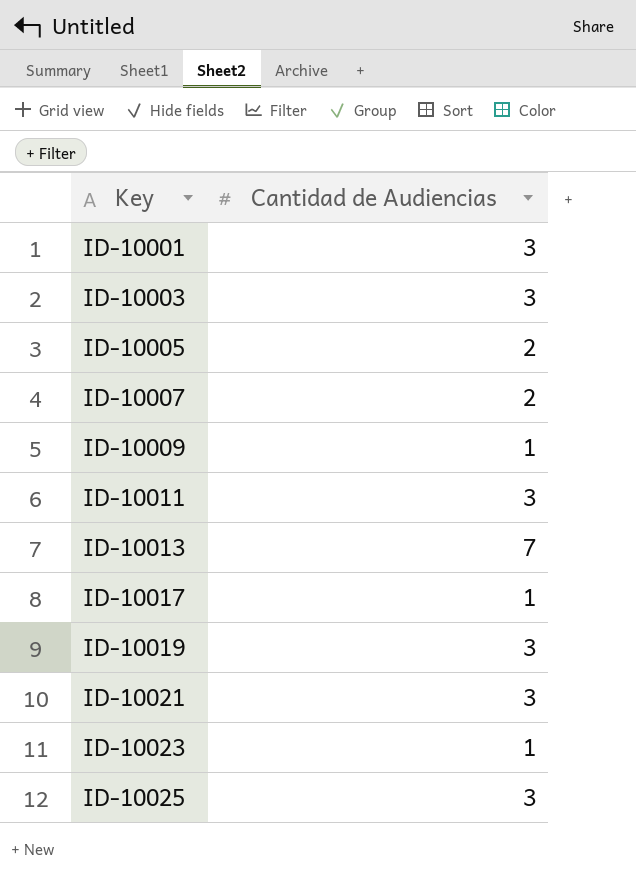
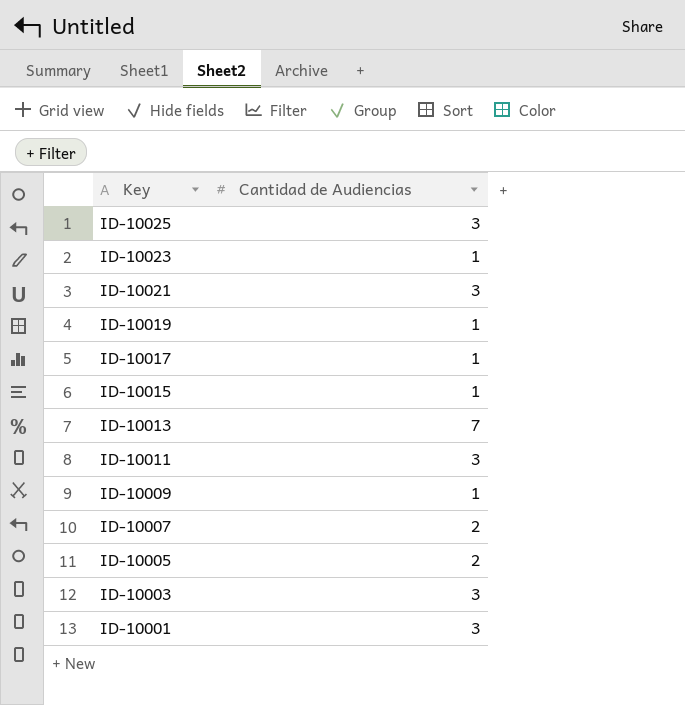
row order: Key ascending -> Key descending
ID-10019 | Cantidad de Audiencias: 3 -> 1
row ID-10015: none -> 1

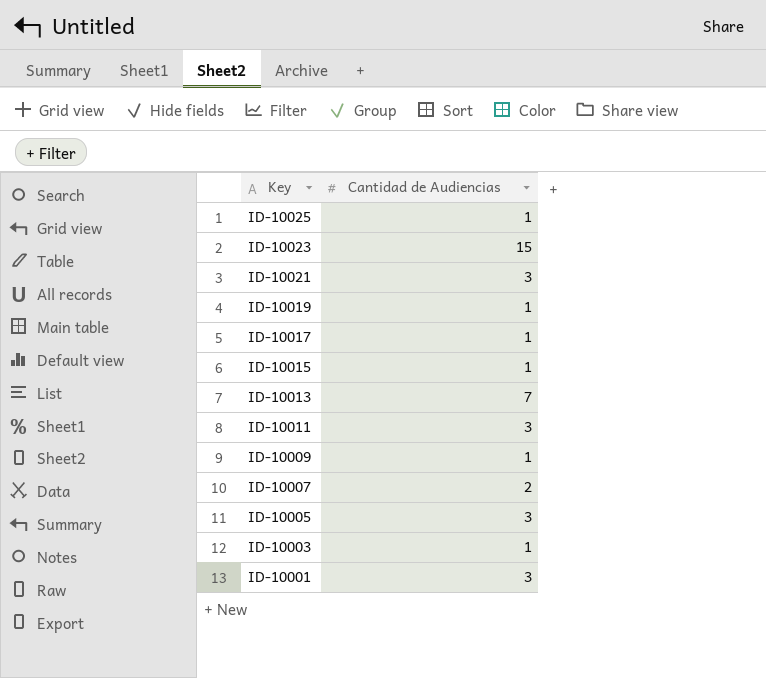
ID-10025 | Cantidad de Audiencias: 3 -> 1
ID-10023 | Cantidad de Audiencias: 1 -> 15
ID-10005 | Cantidad de Audiencias: 2 -> 3
ID-10003 | Cantidad de Audiencias: 3 -> 1

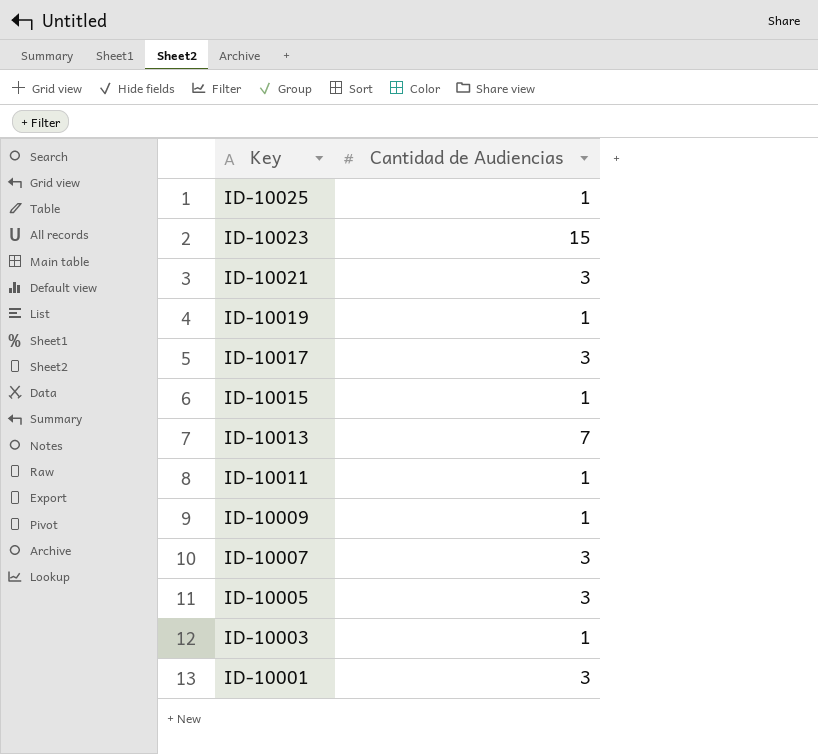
ID-10017 | Cantidad de Audiencias: 1 -> 3
ID-10011 | Cantidad de Audiencias: 3 -> 1
ID-10007 | Cantidad de Audiencias: 2 -> 3

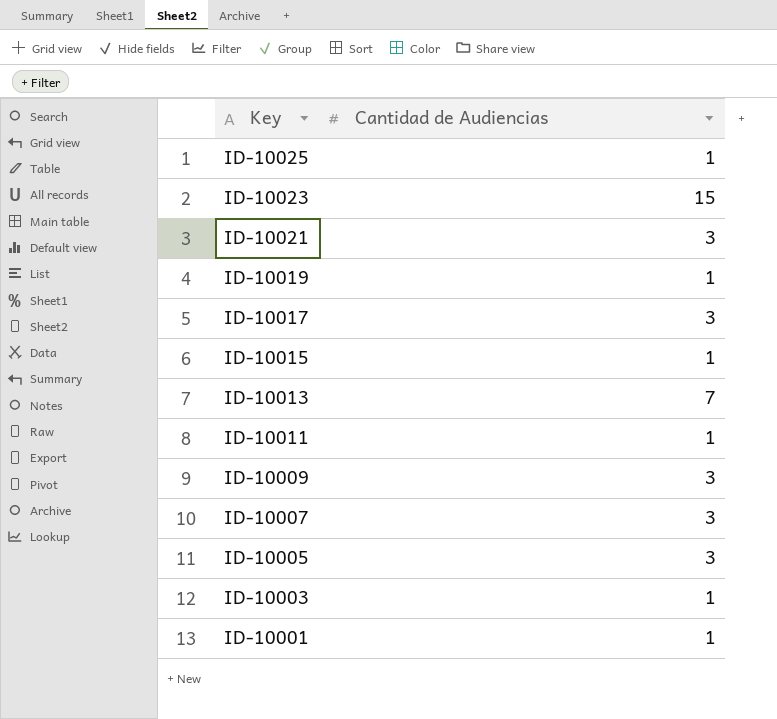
ID-10009 | Cantidad de Audiencias: 1 -> 3
ID-10001 | Cantidad de Audiencias: 3 -> 1

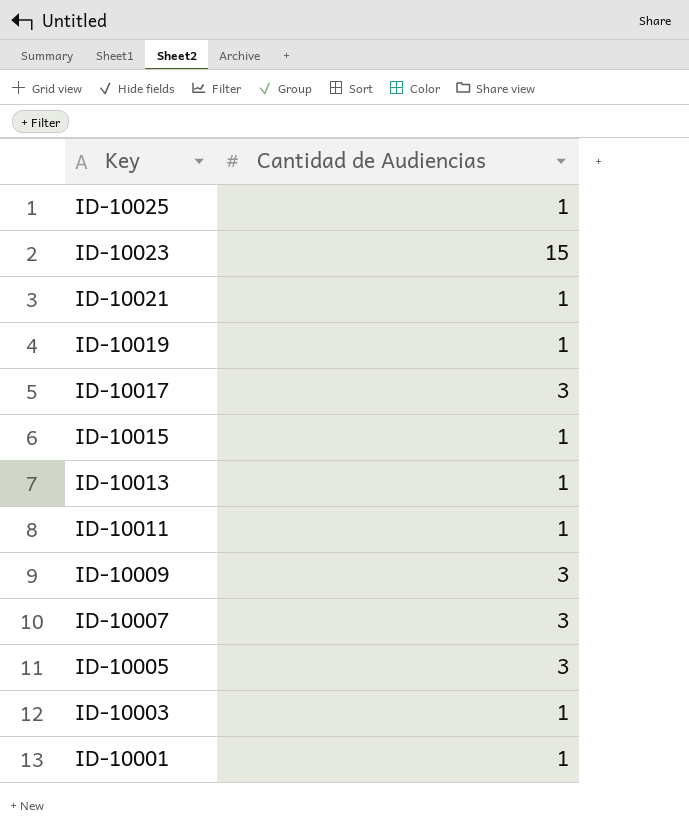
ID-10021 | Cantidad de Audiencias: 3 -> 1
ID-10013 | Cantidad de Audiencias: 7 -> 1

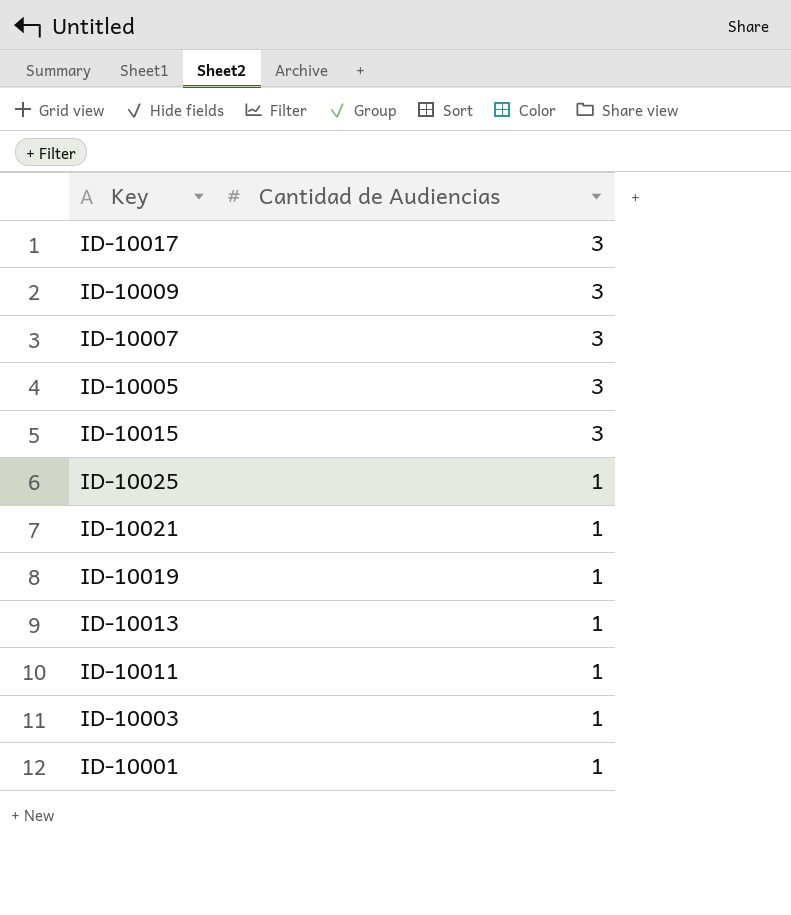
row order: Key descending -> Cantidad de Audiencias descending
row ID-10023: 15 -> none
ID-10015 | Cantidad de Audiencias: 1 -> 3

